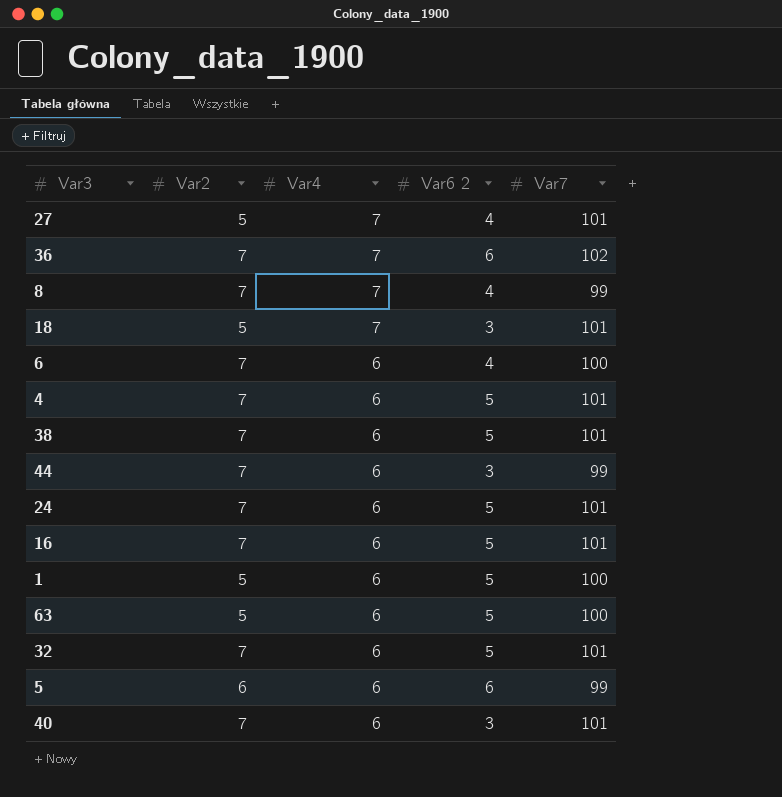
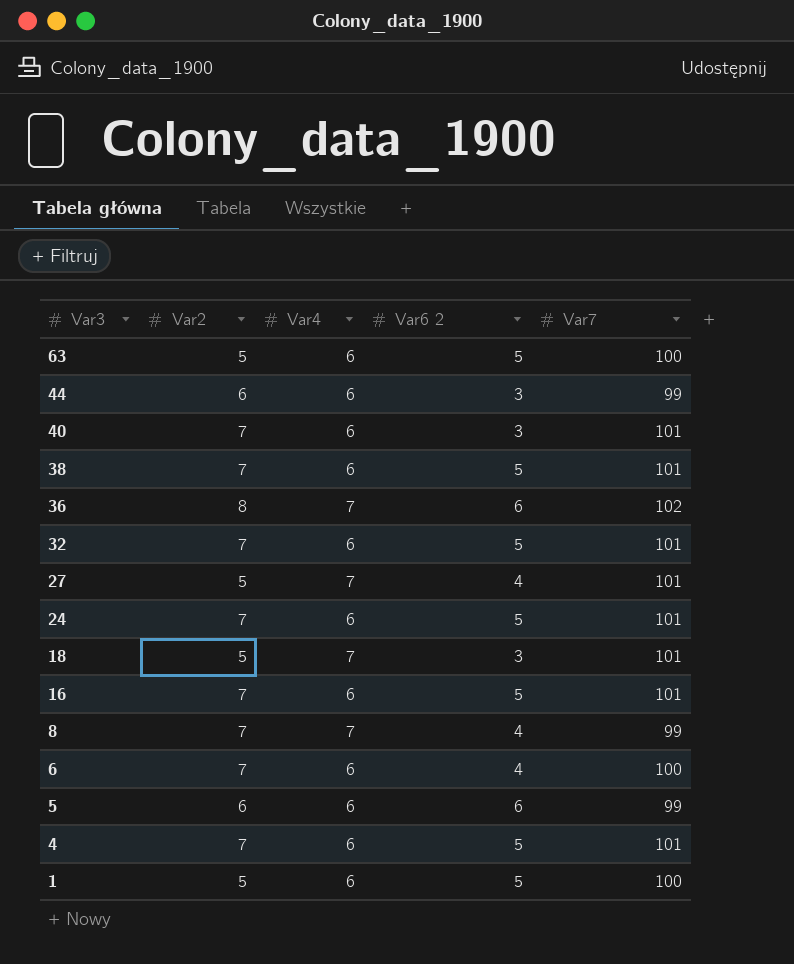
row order: Var4 descending -> Var3 descending
44 | Var2: 7 -> 6
36 | Var2: 7 -> 8

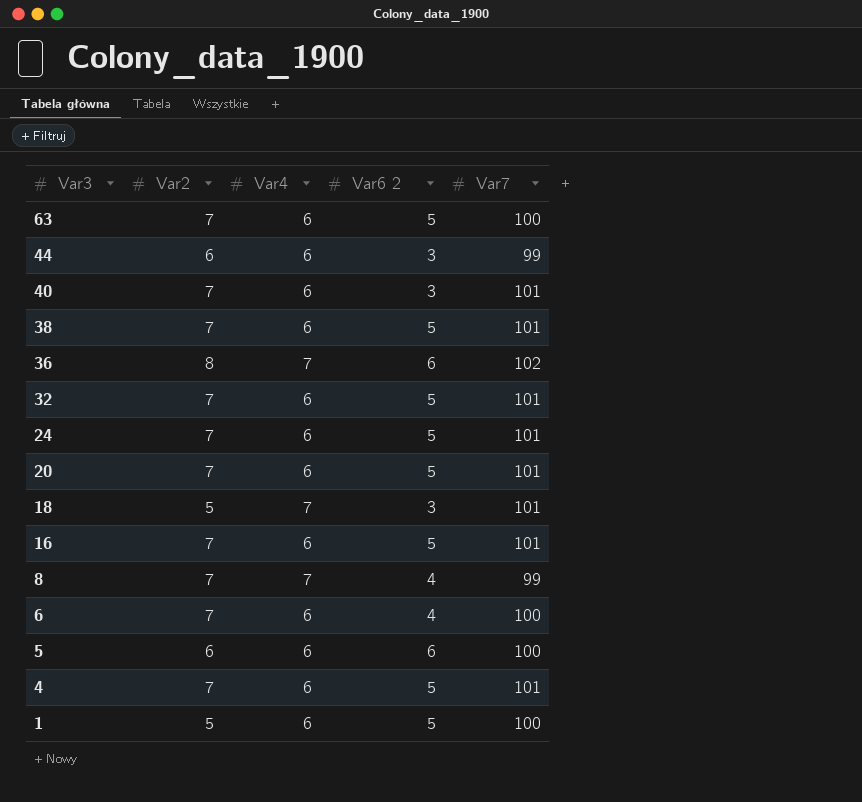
row 27: 5 | 7 | 4 | 101 -> none
63 | Var2: 5 -> 7
row 20: none -> 7 | 6 | 5 | 101
5 | Var7: 99 -> 100

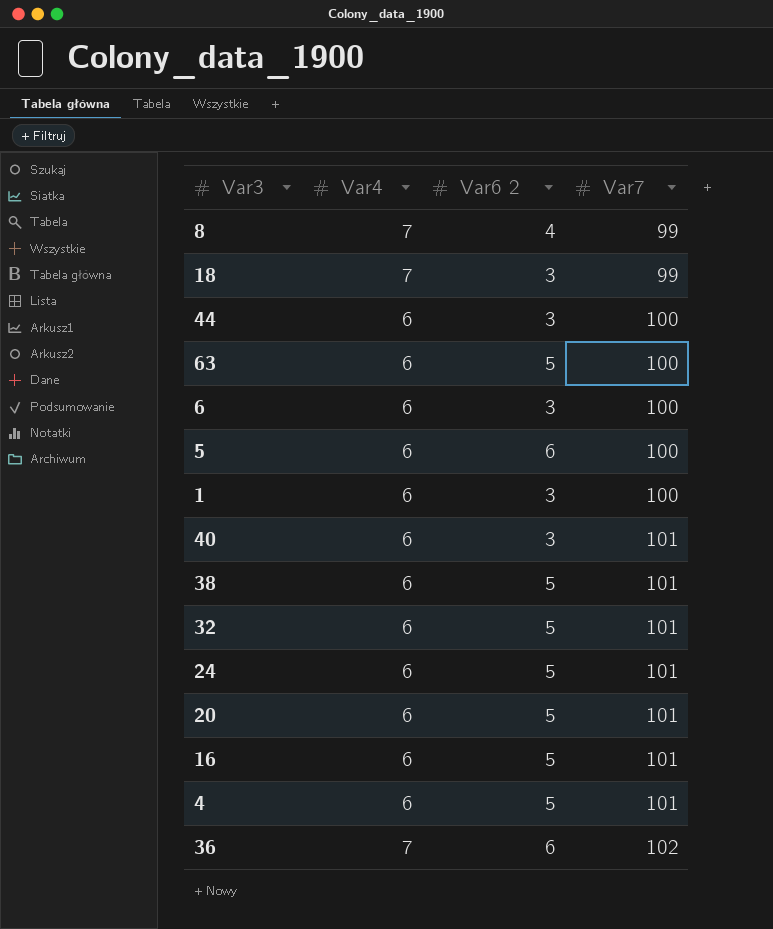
row order: Var3 descending -> Var7 ascending
column Var2 | position: 2 -> none
18 | Var7: 101 -> 99
44 | Var7: 99 -> 100
6 | Var6 2: 4 -> 3
1 | Var6 2: 5 -> 3

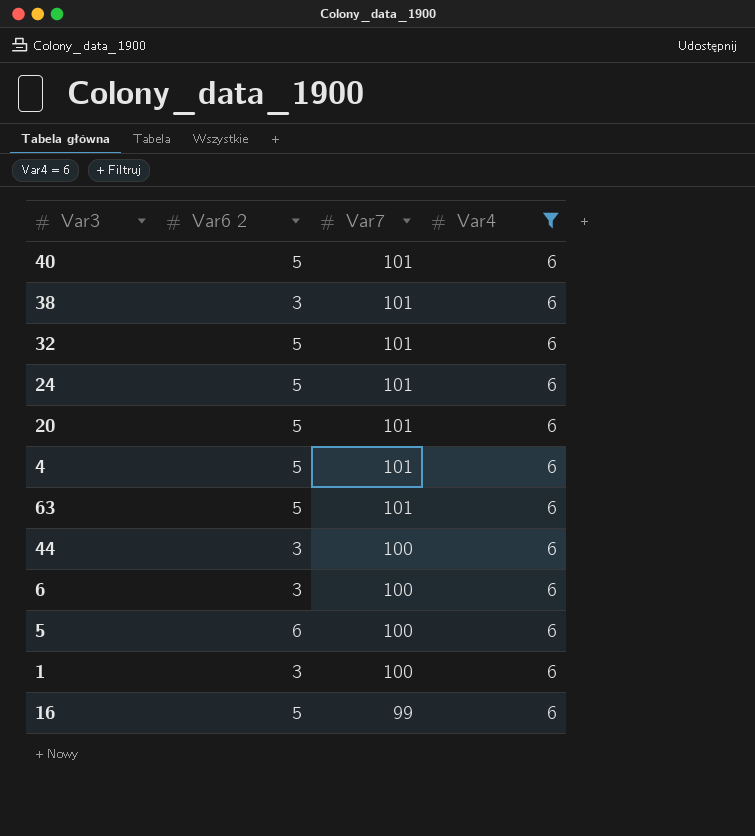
filter: none -> Var4 = 6
row order: Var7 ascending -> Var7 descending
column Var4 | position: 2 -> 4
40 | Var6 2: 3 -> 5
38 | Var6 2: 5 -> 3
63 | Var7: 100 -> 101
16 | Var7: 101 -> 99

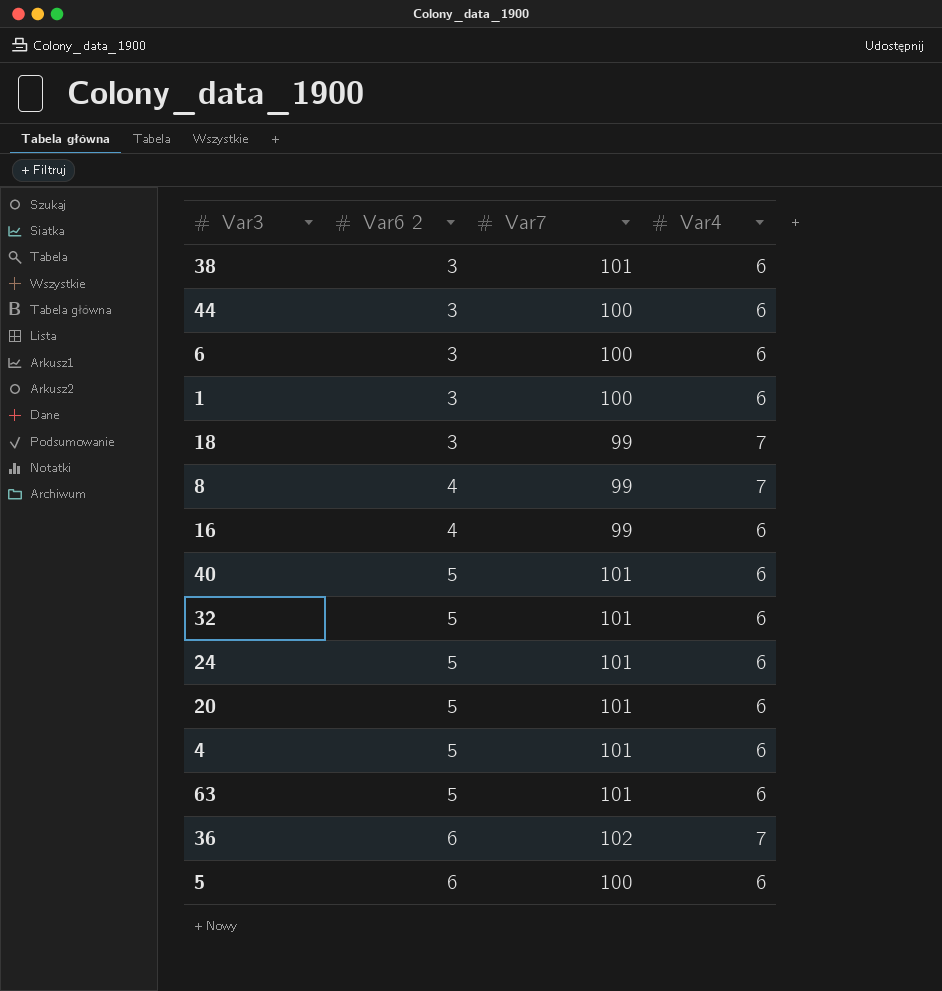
filter: Var4 = 6 -> none
row order: Var7 descending -> Var6 2 ascending
16 | Var6 2: 5 -> 4

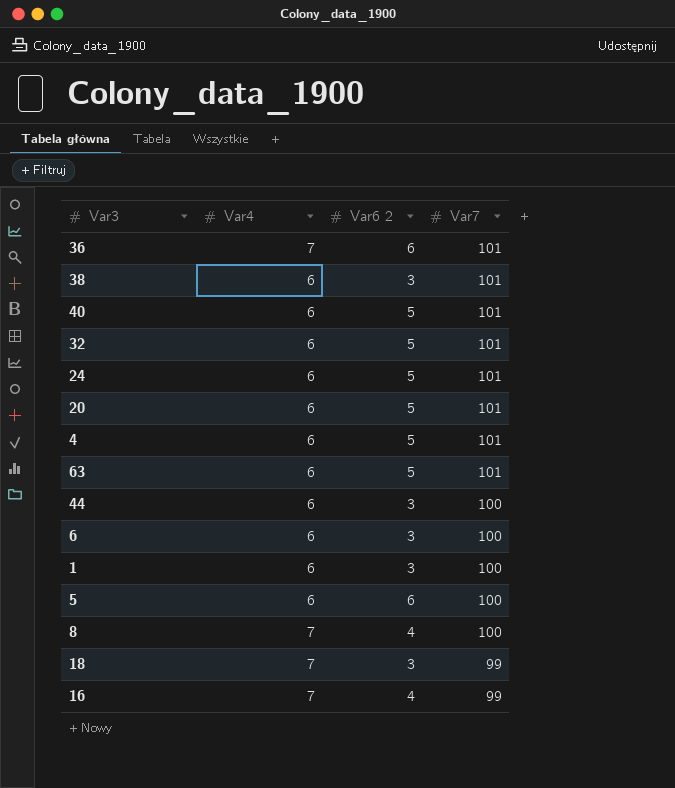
row order: Var6 2 ascending -> Var7 descending
column Var4 | position: 4 -> 2
36 | Var7: 102 -> 101
8 | Var7: 99 -> 100
16 | Var4: 6 -> 7

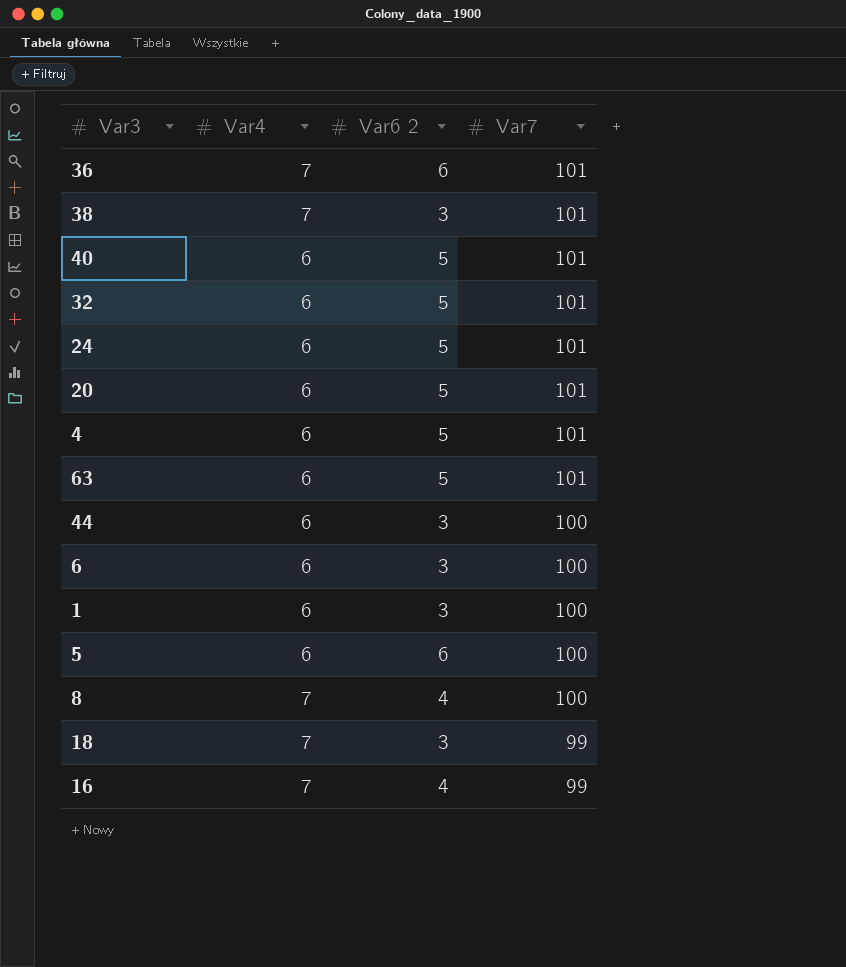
38 | Var4: 6 -> 7

